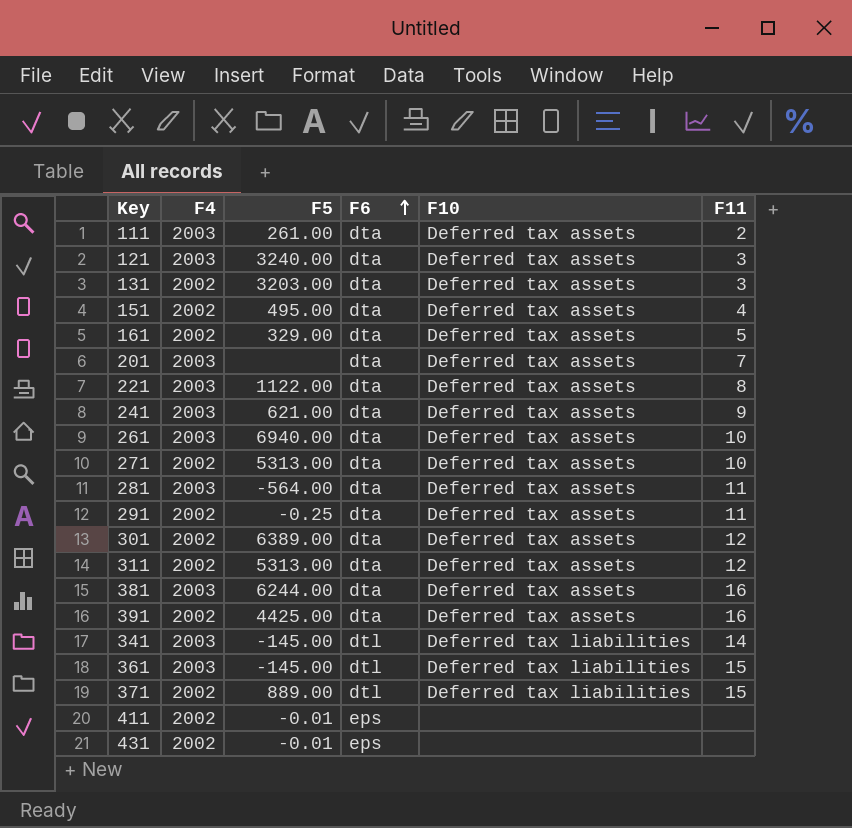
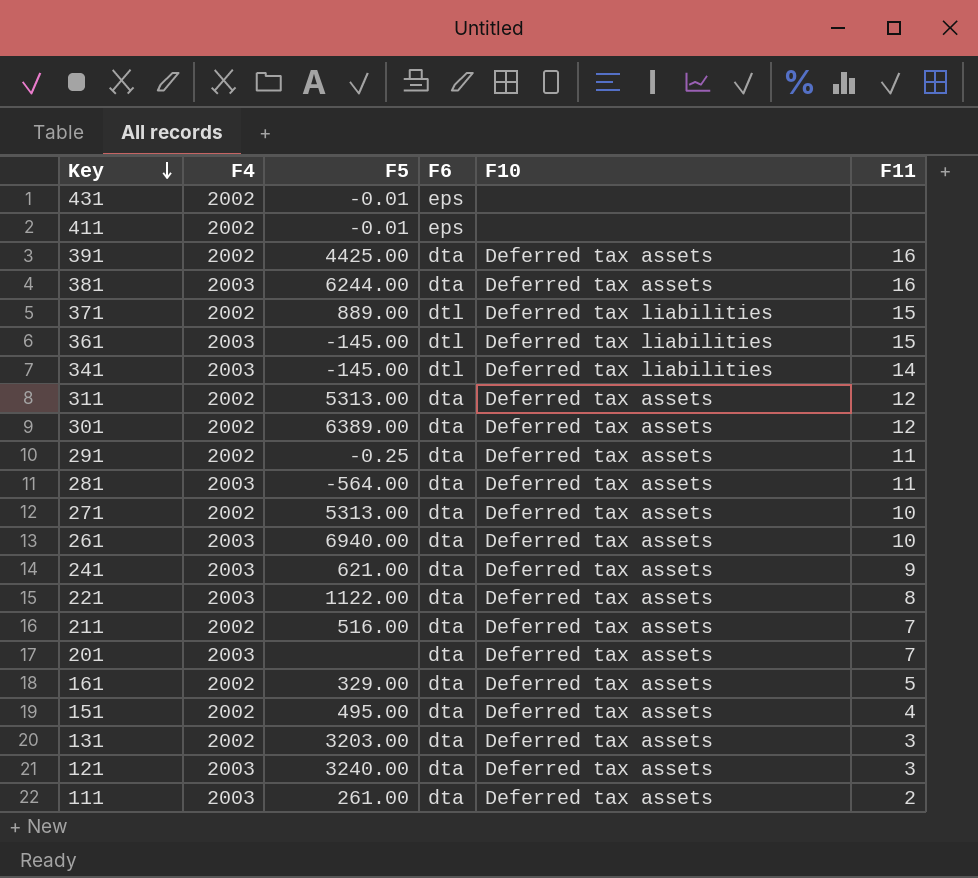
row order: F6 ascending -> Key descending
row 211: none -> 2002 | 516.00 | dta | Deferred tax assets | 7

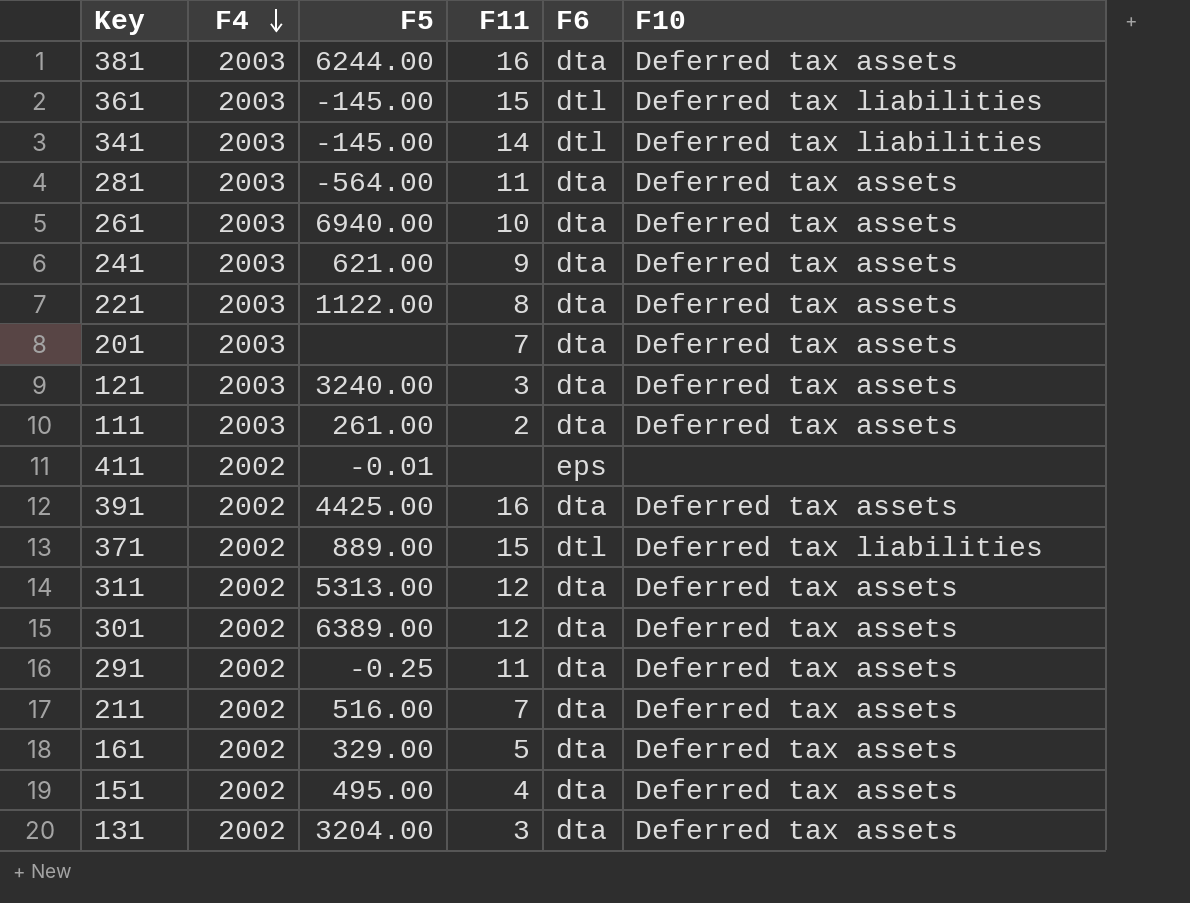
row order: Key descending -> F4 descending
column F11 | position: 6 -> 4
row 431: 2002 | -0.01 | eps | none | none -> none
row 271: 2002 | 5313.00 | dta | Deferred tax assets | 10 -> none
131 | F5: 3203.00 -> 3204.00

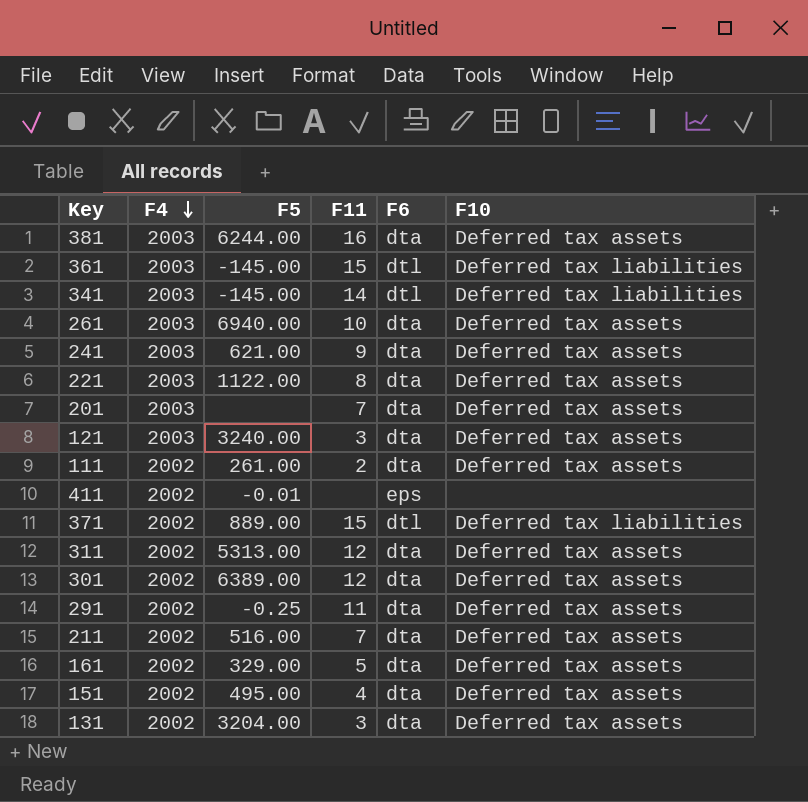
row 281: 2003 | -564.00 | 11 | dta | Deferred tax assets -> none
row 391: 2002 | 4425.00 | 16 | dta | Deferred tax assets -> none
111 | F4: 2003 -> 2002

